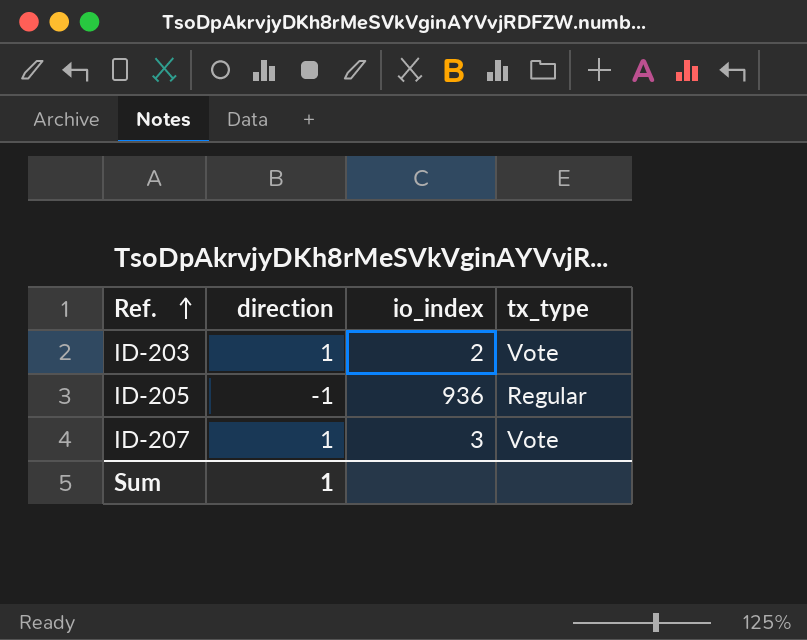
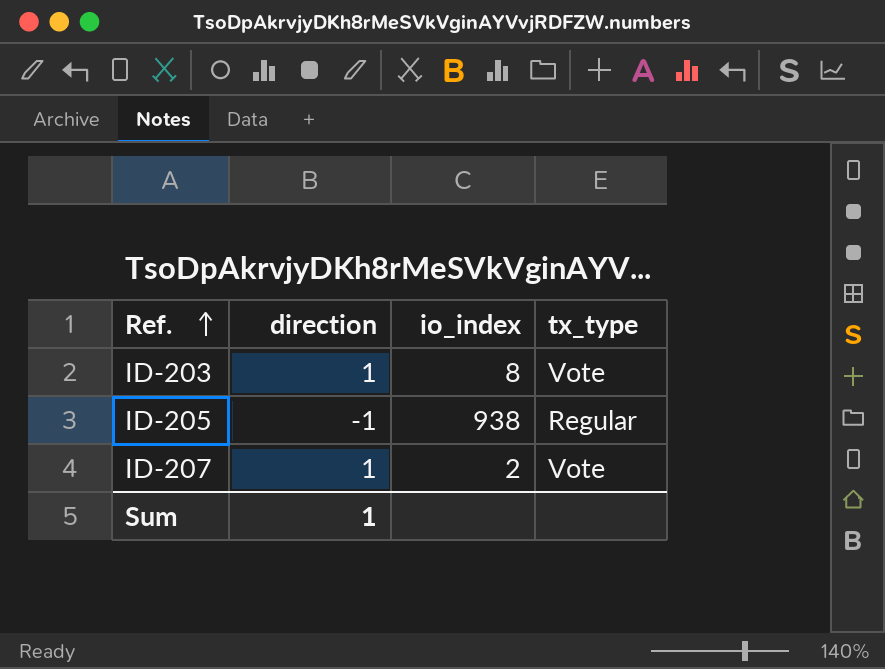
ID-203 | io_index: 2 -> 8
ID-205 | io_index: 936 -> 938
ID-207 | io_index: 3 -> 2

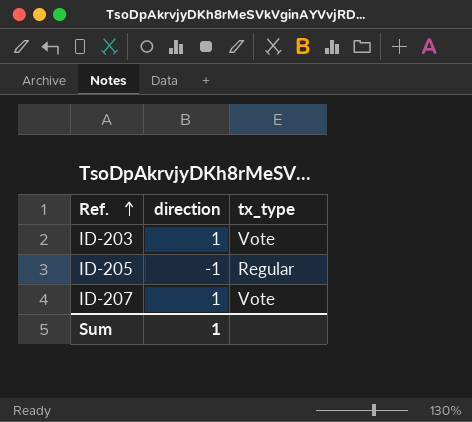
column io_index | position: 3 -> none

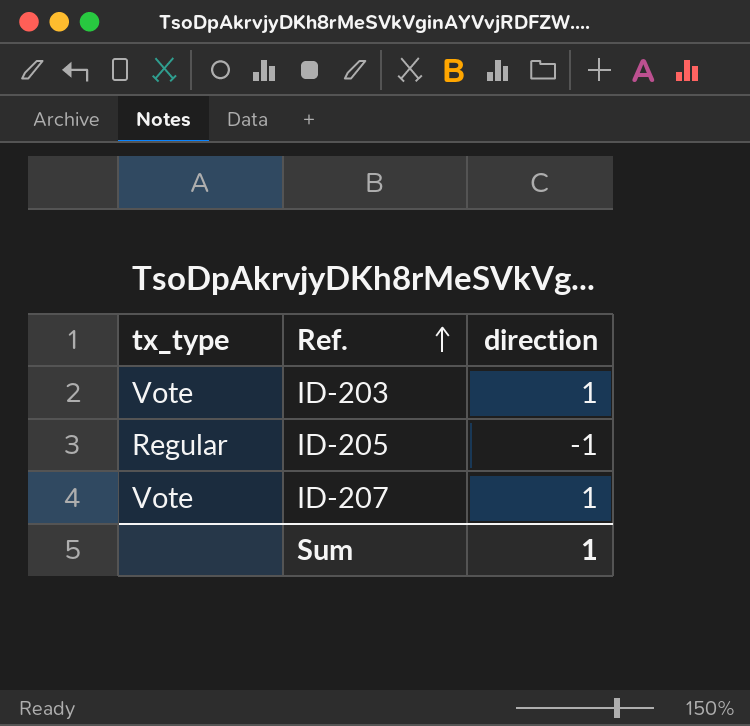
column tx_type | position: 3 -> 1

